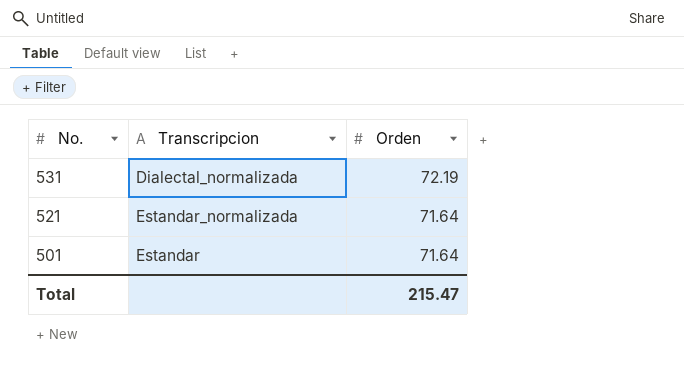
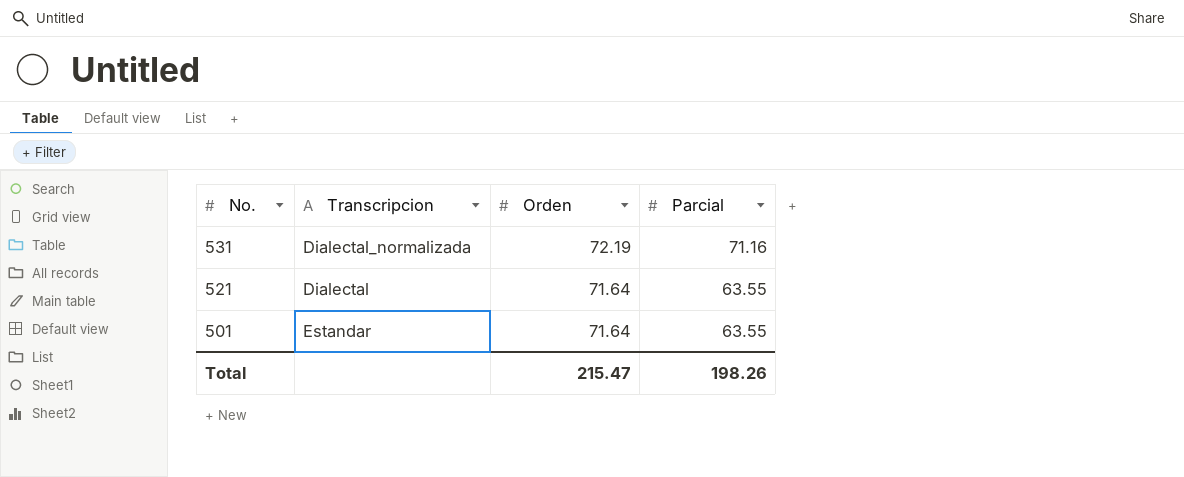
column Parcial | position: none -> 4
521 | Transcripcion: Estandar_normalizada -> Dialectal

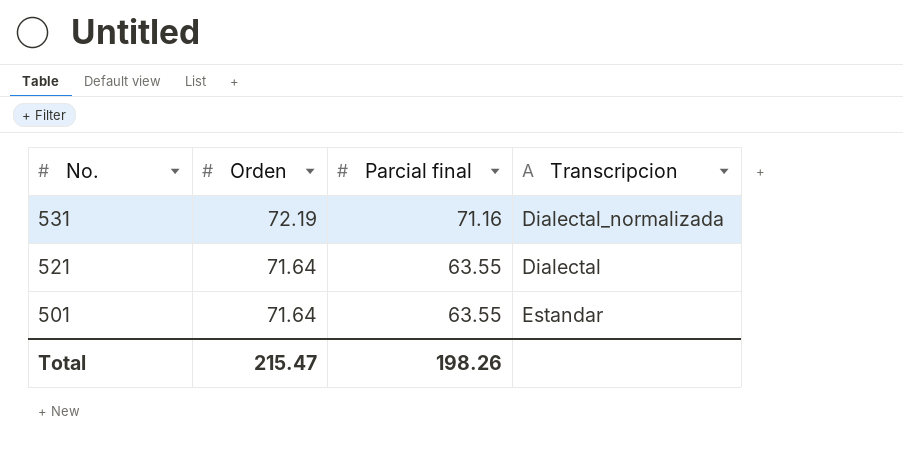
column name: Parcial -> Parcial final
column Transcripcion | position: 2 -> 4

